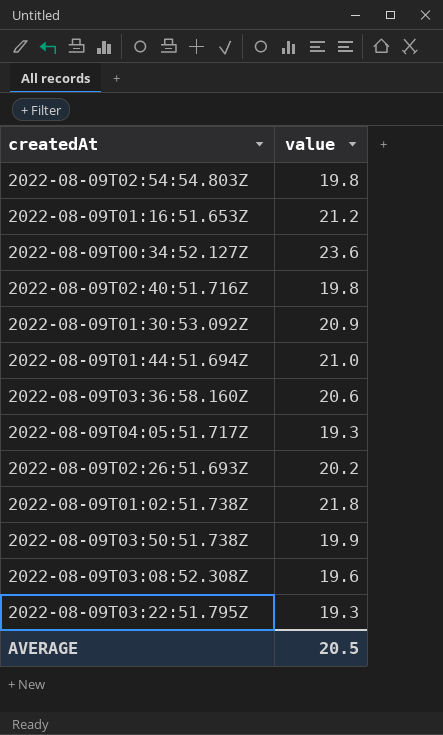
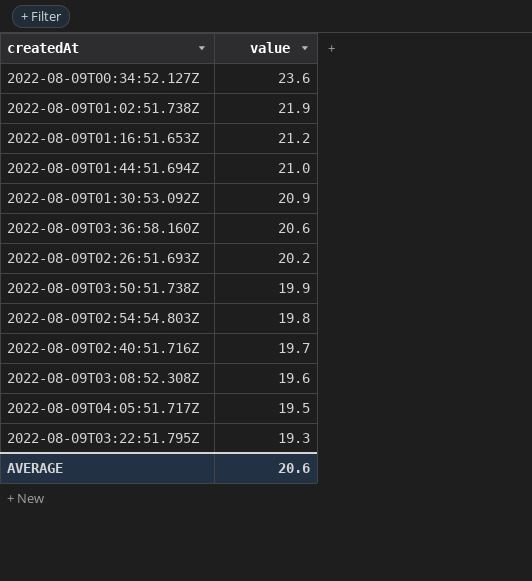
row order: none -> value descending
2022-08-09T01:02:51.738Z | value: 21.8 -> 21.9
2022-08-09T02:40:51.716Z | value: 19.8 -> 19.7
2022-08-09T04:05:51.717Z | value: 19.3 -> 19.5
AVERAGE | value: 20.5 -> 20.6

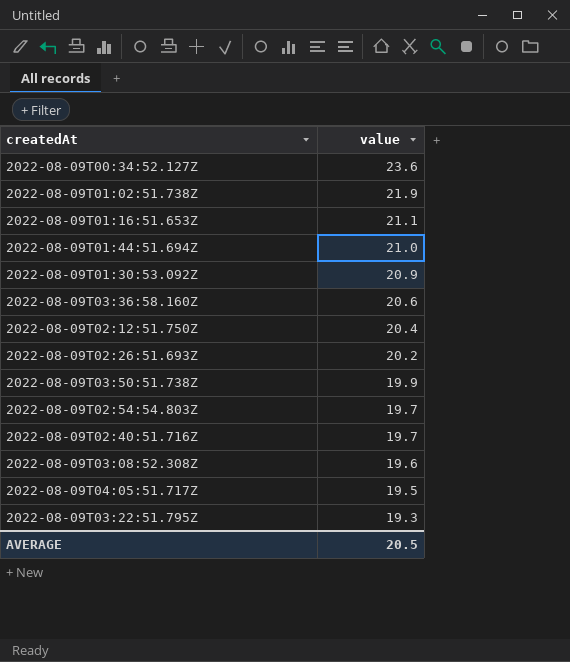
2022-08-09T01:16:51.653Z | value: 21.2 -> 21.1
row 2022-08-09T02:12:51.750Z: none -> 20.4
2022-08-09T02:54:54.803Z | value: 19.8 -> 19.7
AVERAGE | value: 20.6 -> 20.5

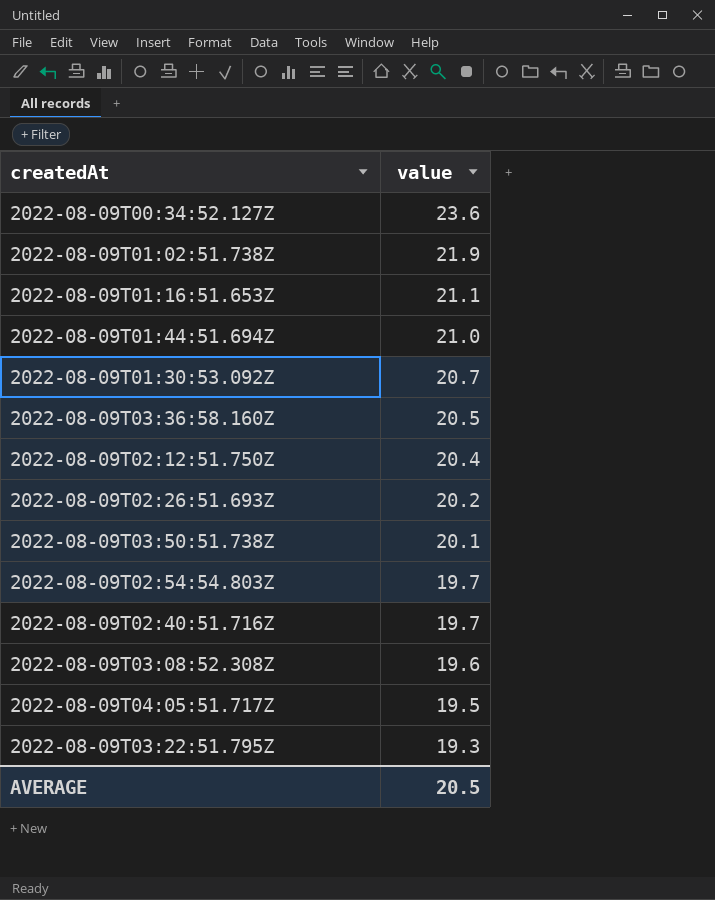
2022-08-09T01:30:53.092Z | value: 20.9 -> 20.7
2022-08-09T03:36:58.160Z | value: 20.6 -> 20.5
2022-08-09T03:50:51.738Z | value: 19.9 -> 20.1

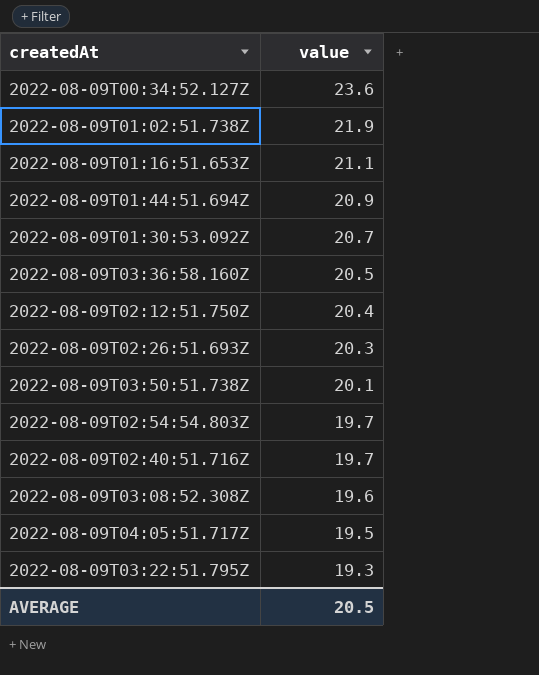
2022-08-09T01:44:51.694Z | value: 21.0 -> 20.9
2022-08-09T02:26:51.693Z | value: 20.2 -> 20.3

